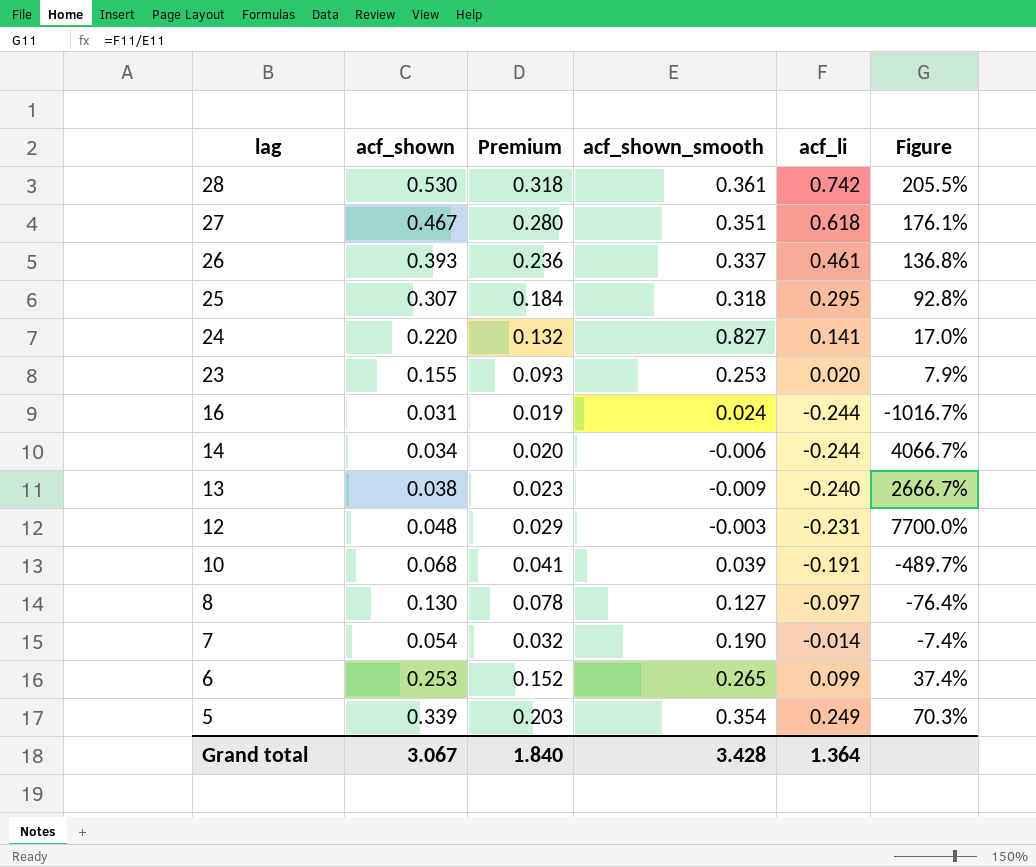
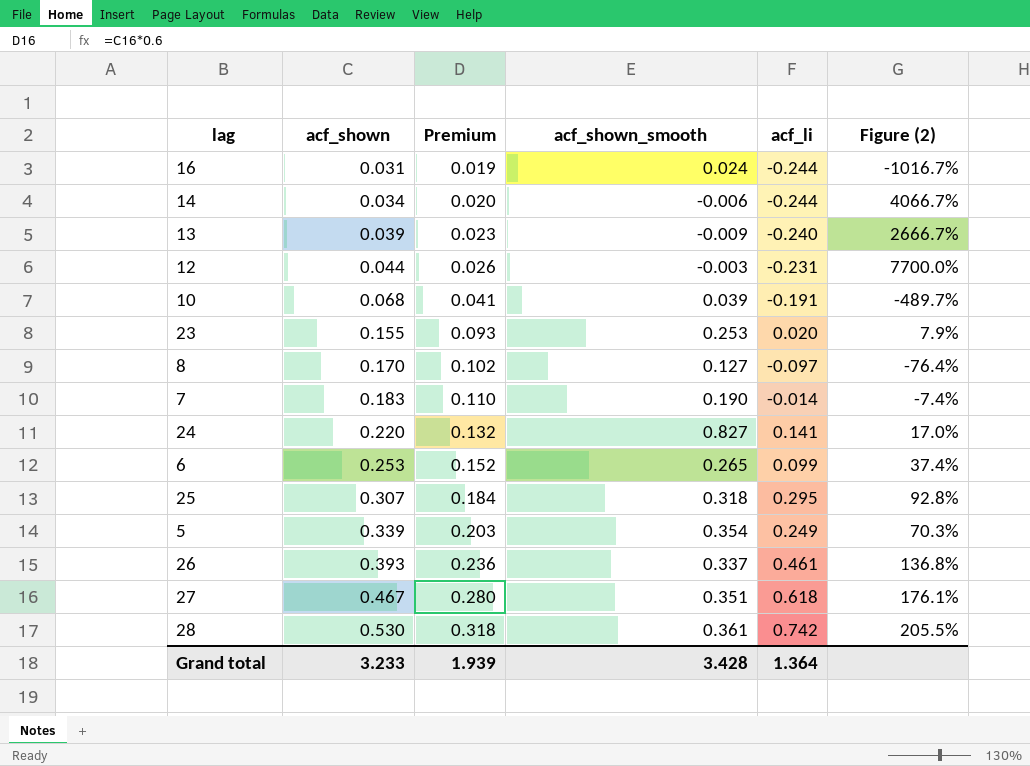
row order: lag descending -> acf_shown ascending
column name: Figure -> Figure (2)
13 | acf_shown: 0.038 -> 0.039
12 | acf_shown: 0.048 -> 0.044
12 | Premium: 0.029 -> 0.026
8 | acf_shown: 0.130 -> 0.170
8 | Premium: 0.078 -> 0.102
7 | acf_shown: 0.054 -> 0.183
7 | Premium: 0.032 -> 0.110
Grand total | acf_shown: 3.067 -> 3.233
Grand total | Premium: 1.840 -> 1.939

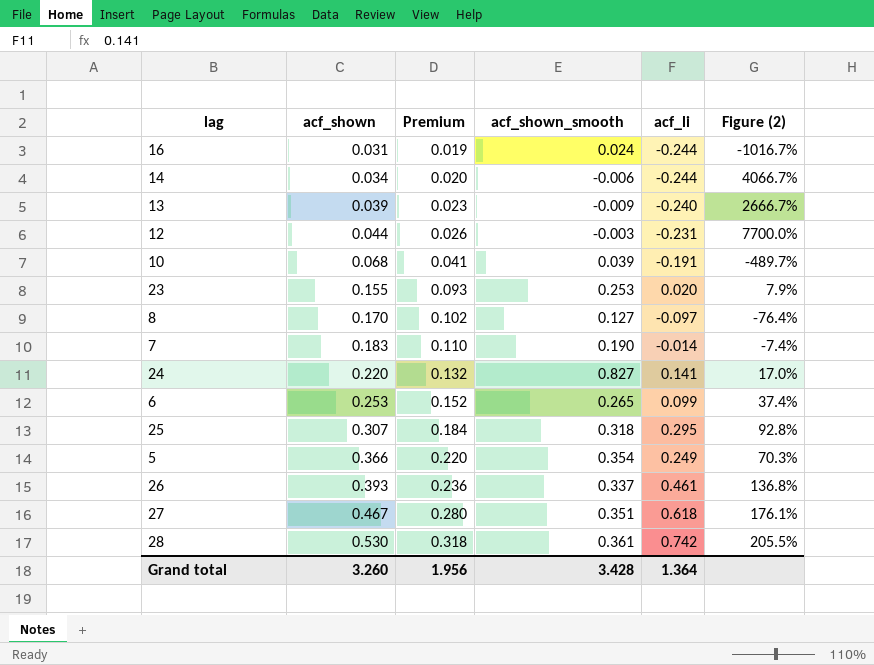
5 | acf_shown: 0.339 -> 0.366
5 | Premium: 0.203 -> 0.220
Grand total | acf_shown: 3.233 -> 3.260
Grand total | Premium: 1.939 -> 1.956

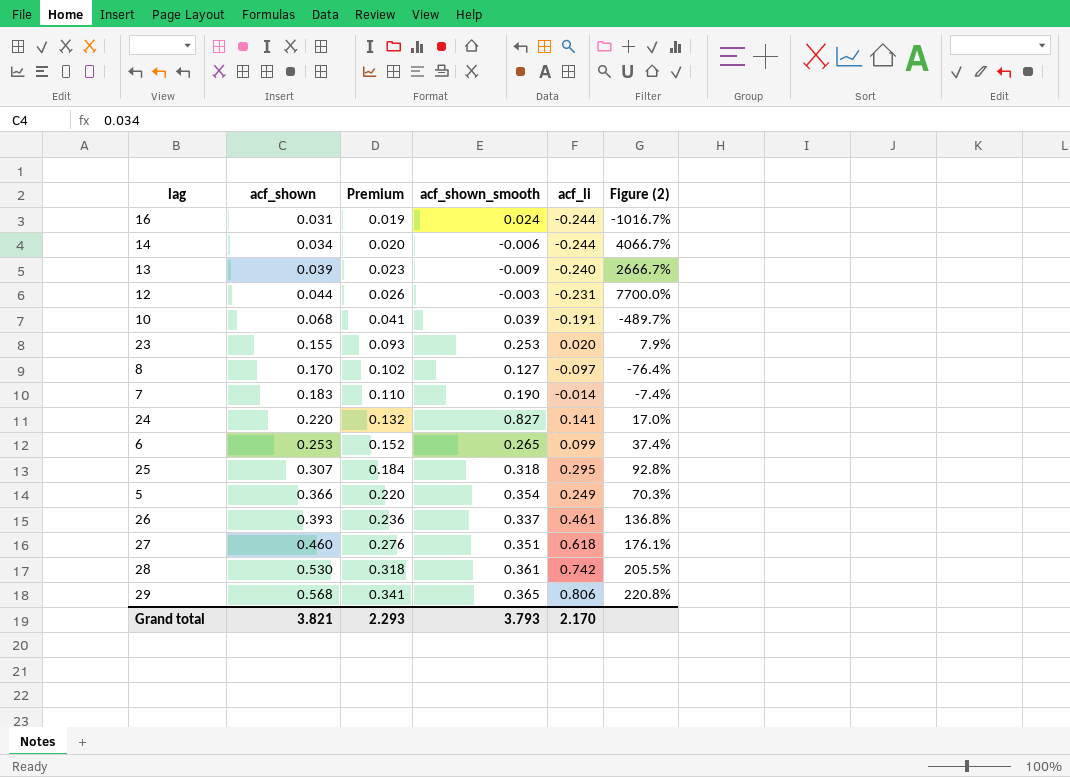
27 | acf_shown: 0.467 -> 0.460
27 | Premium: 0.280 -> 0.276
row 29: none -> 0.568 | 0.341 | 0.365 | 0.806 | 220.8%
Grand total | acf_shown: 3.260 -> 3.821
Grand total | Premium: 1.956 -> 2.293
Grand total | acf_shown_smooth: 3.428 -> 3.793
Grand total | acf_li: 1.364 -> 2.170

